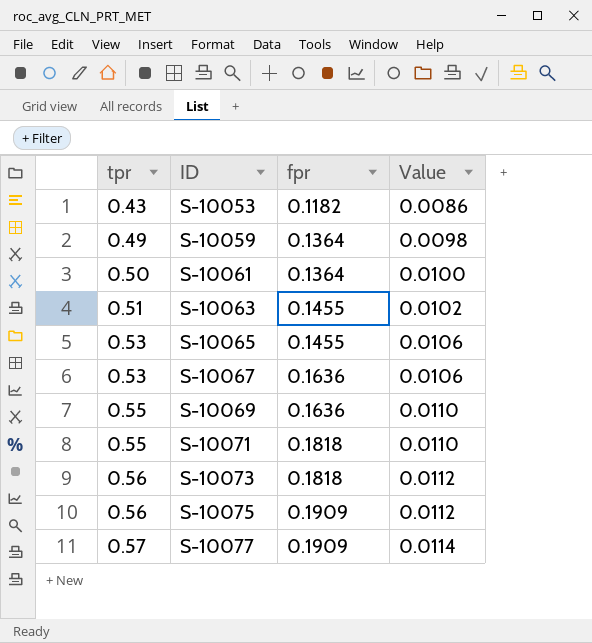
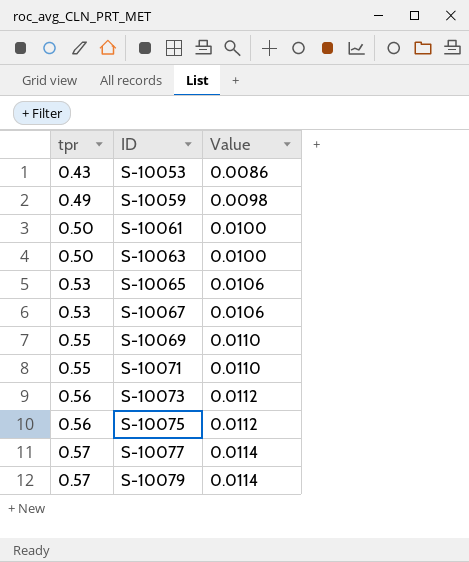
column fpr | position: 3 -> none
S-10063 | tpr: 0.51 -> 0.50
S-10063 | Value: 0.0102 -> 0.0100
row S-10079: none -> 0.57 | 0.0114

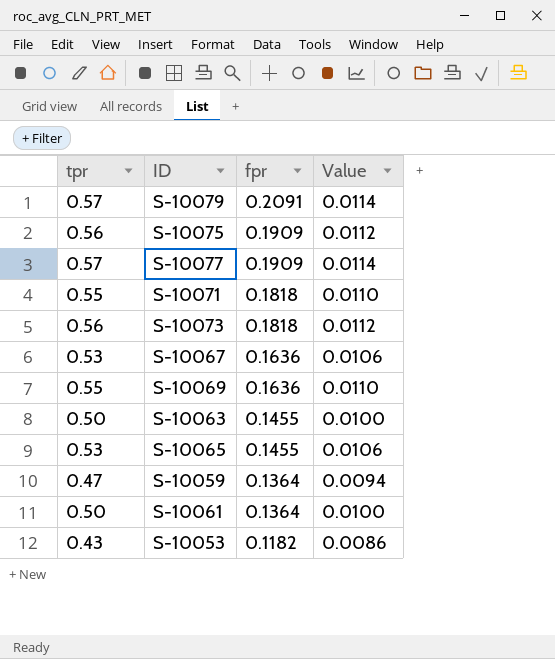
row order: tpr ascending -> fpr descending
column fpr | position: none -> 3
S-10059 | tpr: 0.49 -> 0.47
S-10059 | Value: 0.0098 -> 0.0094

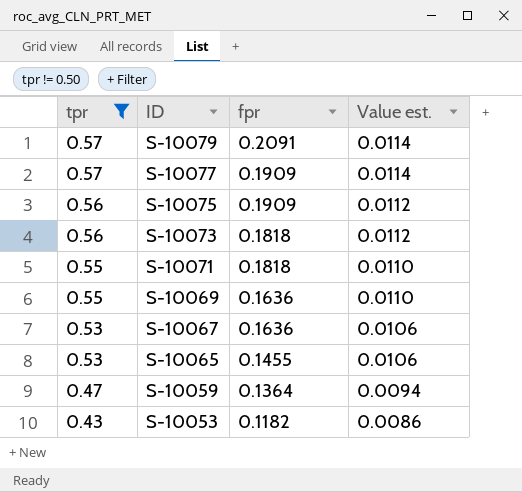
filter: none -> tpr != 0.50
row order: fpr descending -> tpr descending
column name: Value -> Value est.

